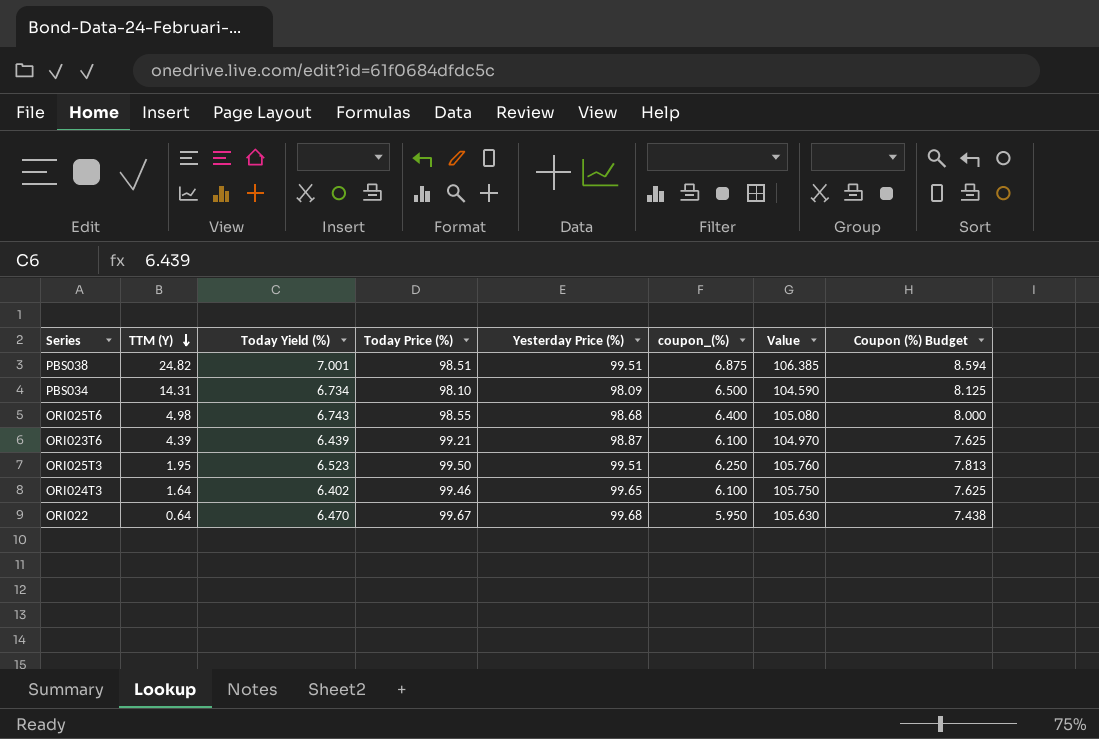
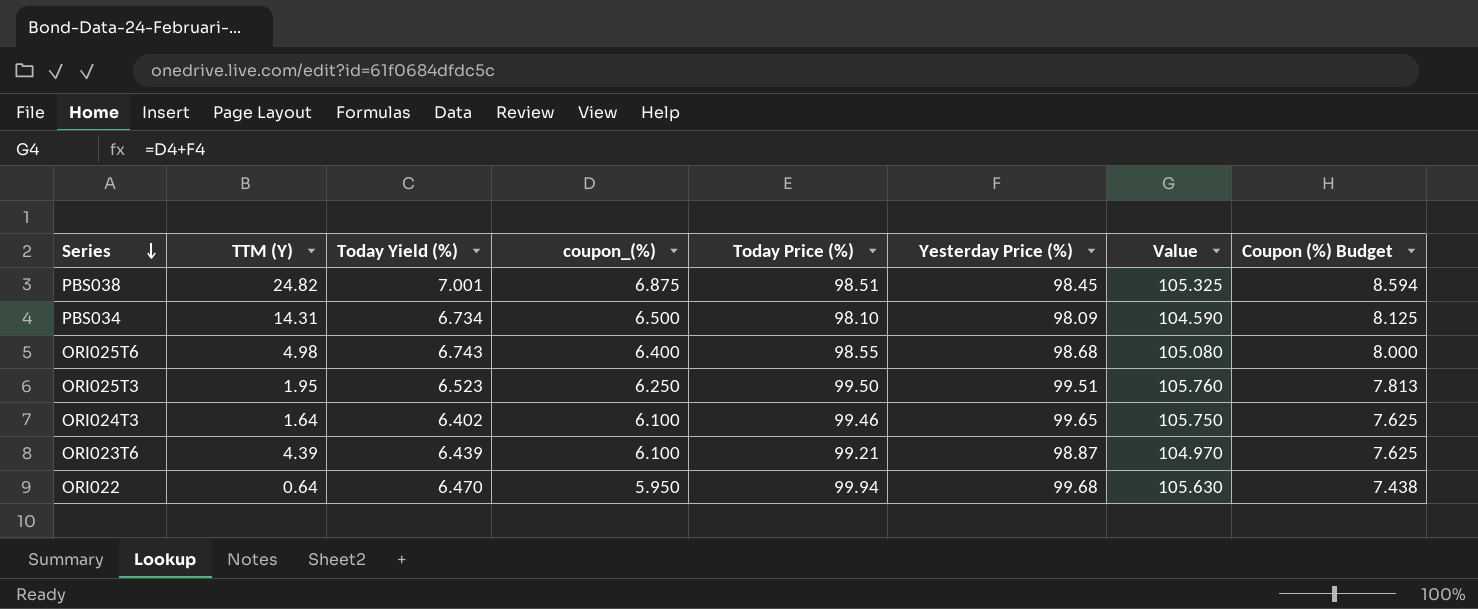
row order: TTM (Y) descending -> Series descending
column coupon_(%) | position: 6 -> 4
PBS038 | Yesterday Price (%): 99.51 -> 98.45
PBS038 | Value: 106.385 -> 105.325
ORI022 | Today Price (%): 99.67 -> 99.94

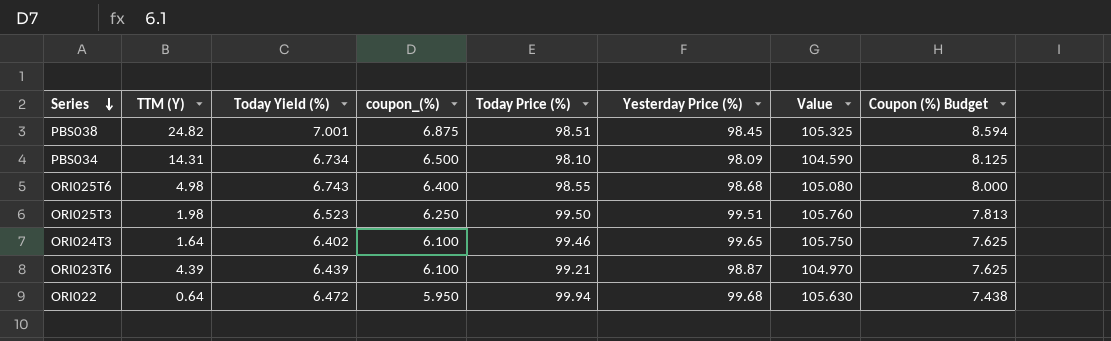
ORI025T3 | TTM (Y): 1.95 -> 1.98
ORI022 | Today Yield (%): 6.470 -> 6.472

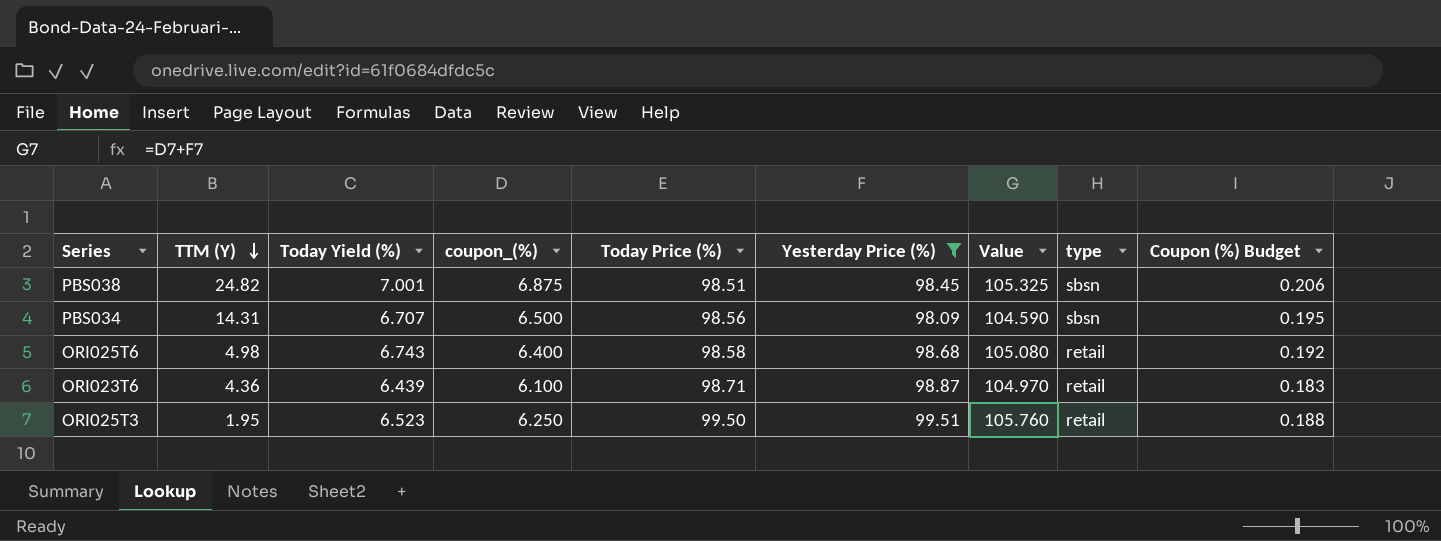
filter: none -> Yesterday Price (%) <= 99.51
row order: Series descending -> TTM (Y) descending
column type | position: none -> 8
column Coupon (%) Budget | formula: [coupon_(%)] * 1.25 -> [coupon_(%)] * 0.03
PBS034 | Today Yield (%): 6.734 -> 6.707
PBS034 | Today Price (%): 98.10 -> 98.56
ORI025T6 | Today Price (%): 98.55 -> 98.58
ORI023T6 | TTM (Y): 4.39 -> 4.36
ORI023T6 | Today Price (%): 99.21 -> 98.71
ORI025T3 | TTM (Y): 1.98 -> 1.95

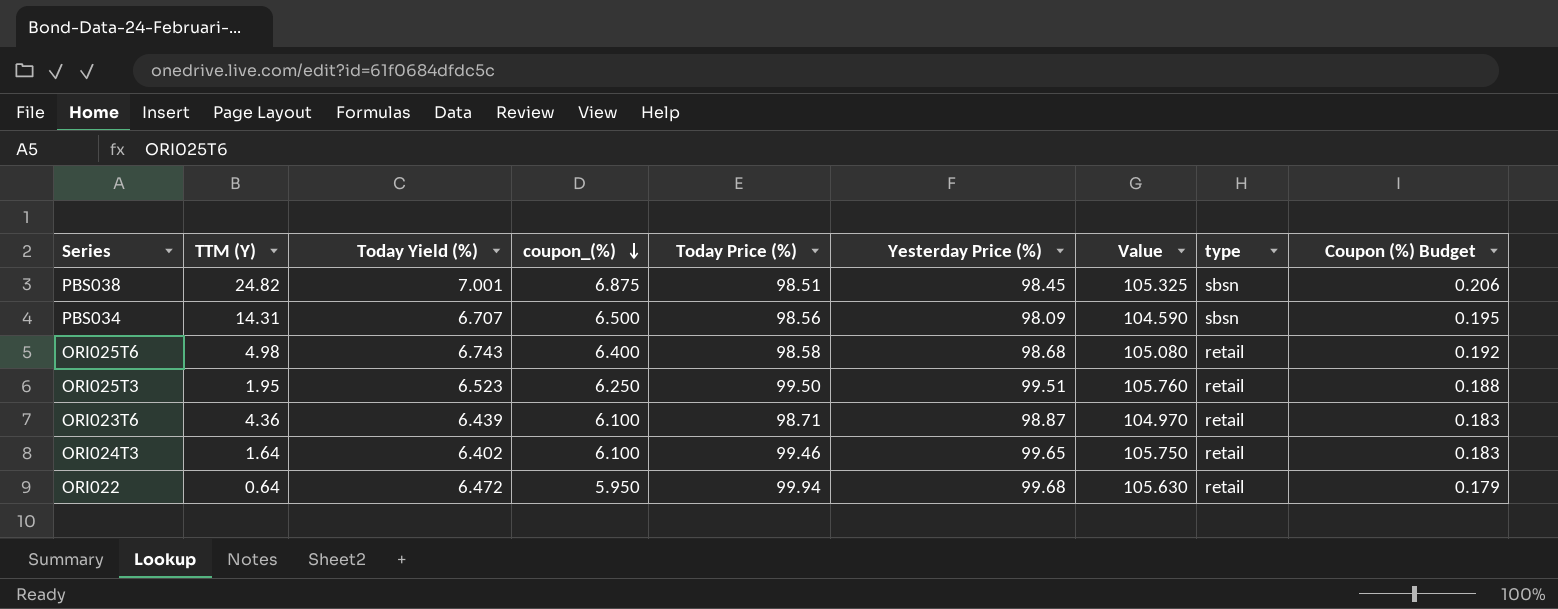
filter: Yesterday Price (%) <= 99.51 -> none
row order: TTM (Y) descending -> coupon_(%) descending

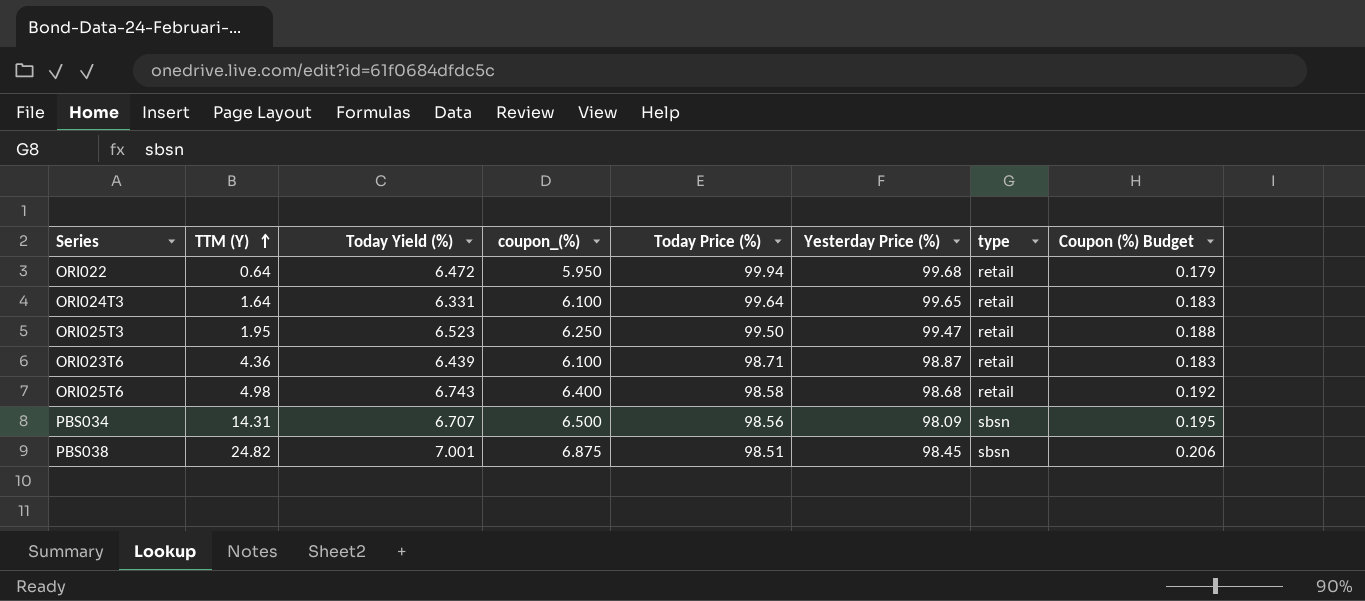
row order: coupon_(%) descending -> TTM (Y) ascending
column Value | formula: [coupon_(%)] + [Yesterday Price (%)] -> none
ORI024T3 | Today Yield (%): 6.402 -> 6.331
ORI024T3 | Today Price (%): 99.46 -> 99.64
ORI025T3 | Yesterday Price (%): 99.51 -> 99.47

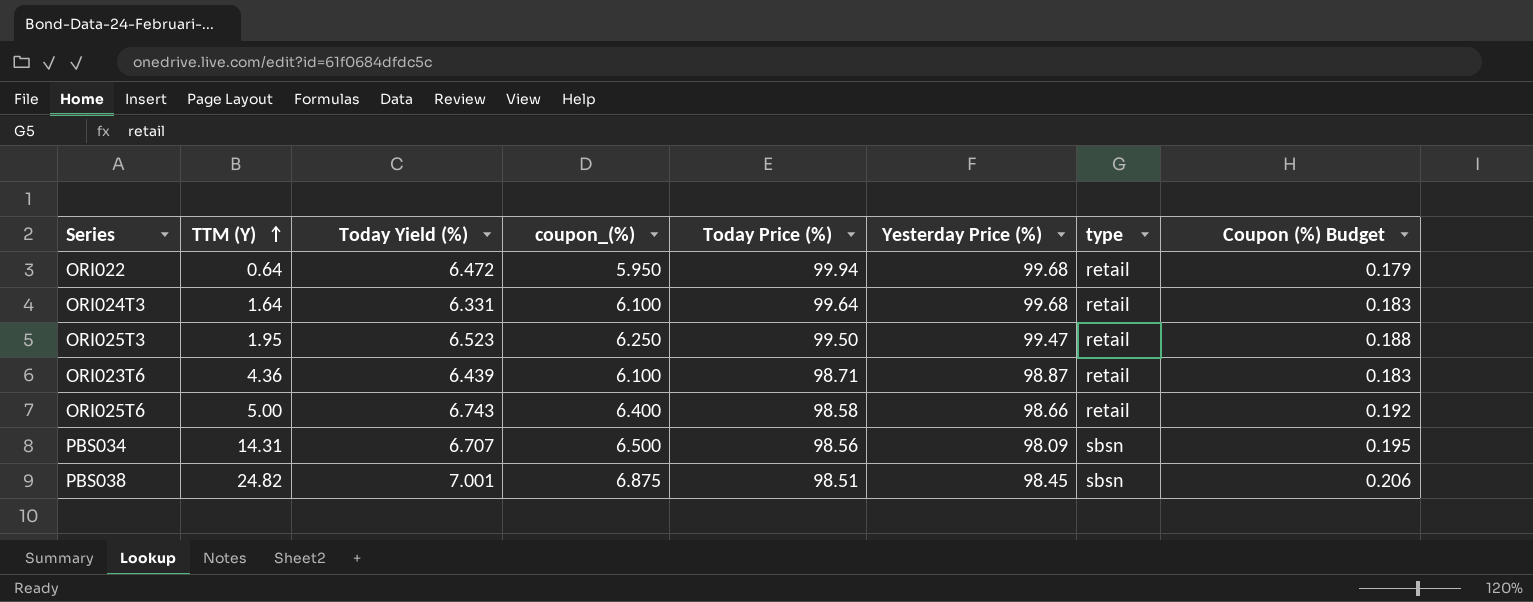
ORI024T3 | Yesterday Price (%): 99.65 -> 99.68
ORI025T6 | TTM (Y): 4.98 -> 5.00
ORI025T6 | Yesterday Price (%): 98.68 -> 98.66

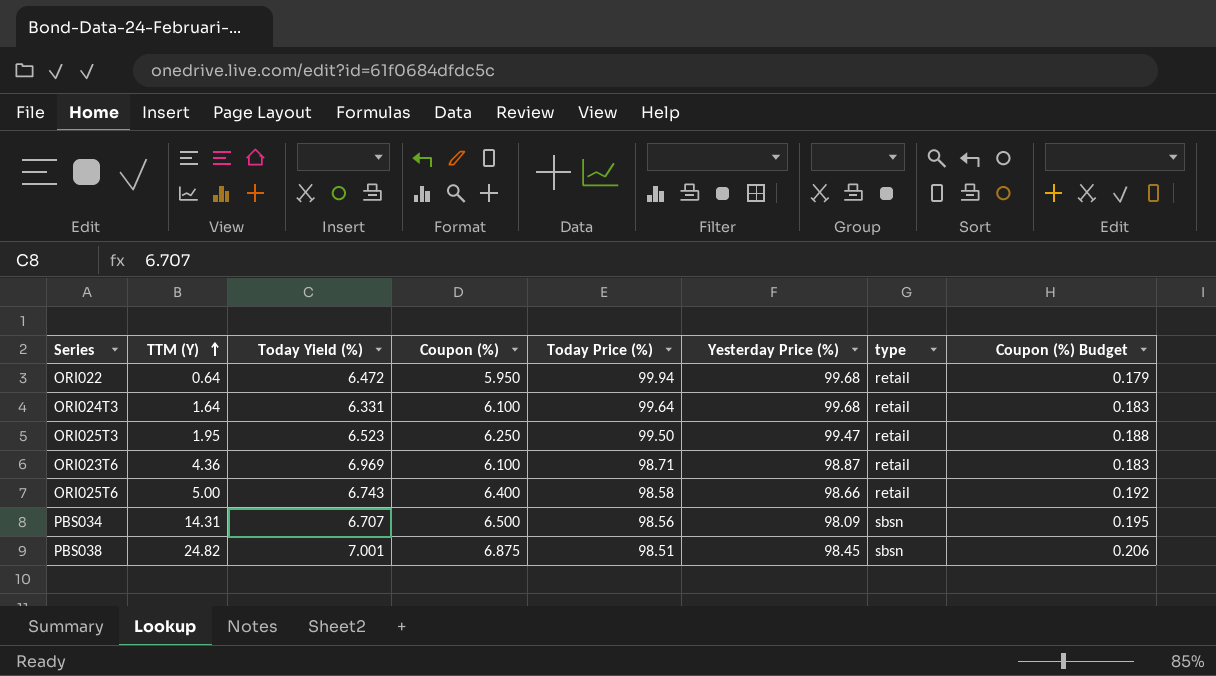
column name: coupon_(%) -> Coupon (%)
ORI023T6 | Today Yield (%): 6.439 -> 6.969

